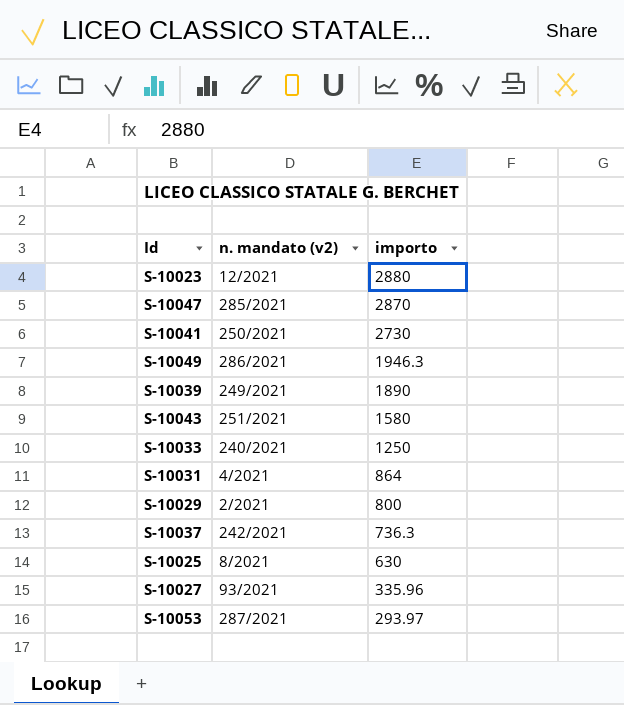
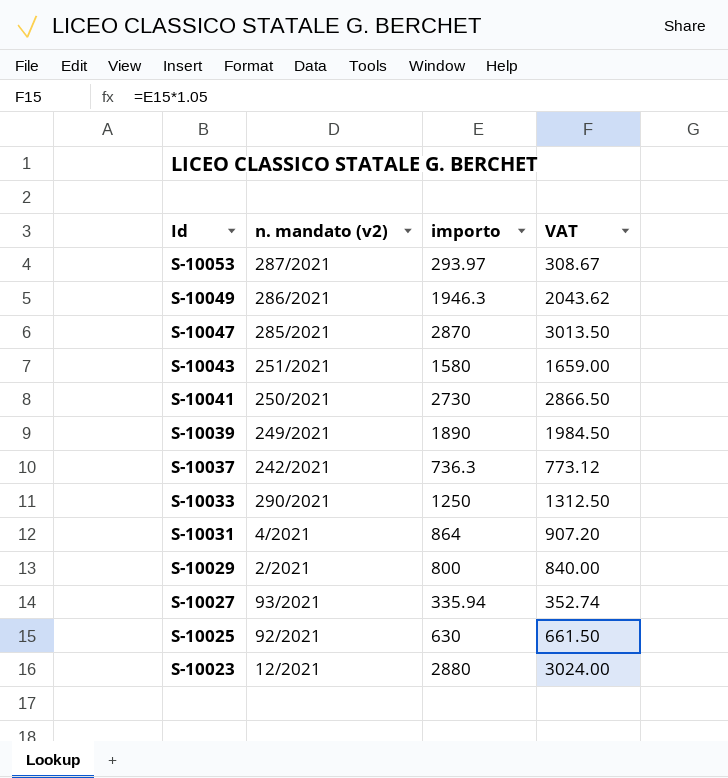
row order: importo descending -> Id descending
column VAT | formula: none -> [importo] * 1.05
S-10033 | n. mandato (v2): 240/2021 -> 290/2021
S-10027 | importo: 335.96 -> 335.94
S-10025 | n. mandato (v2): 8/2021 -> 92/2021

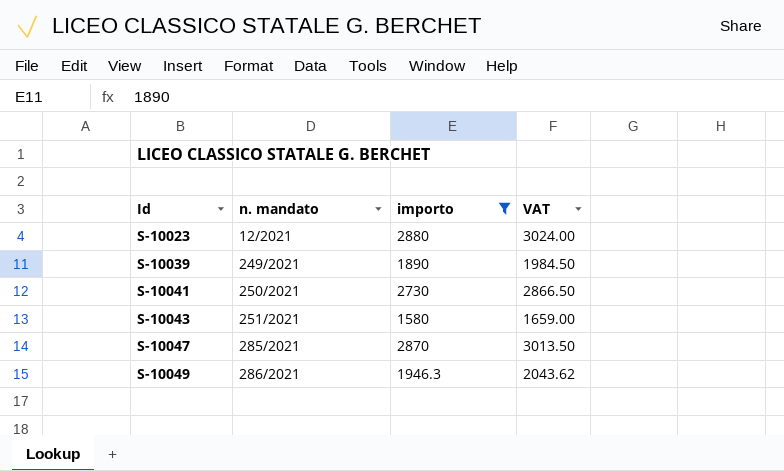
filter: none -> importo >= 1580
row order: Id descending -> Id ascending
column name: n. mandato (v2) -> n. mandato

